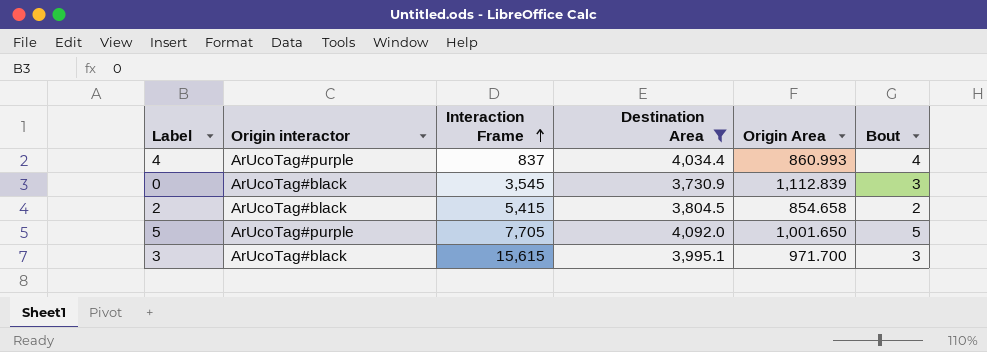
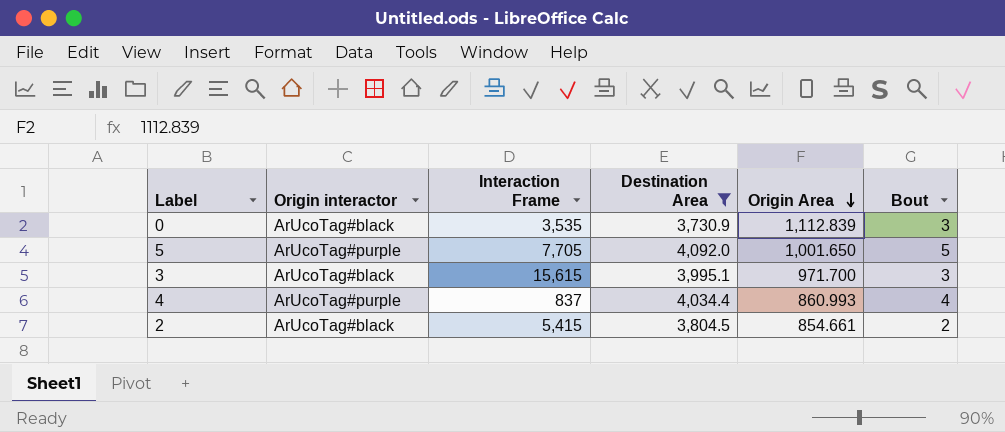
row order: Interaction Frame ascending -> Origin Area descending
0 | Interaction Frame: 3,545 -> 3,535
2 | Origin Area: 854.658 -> 854.661

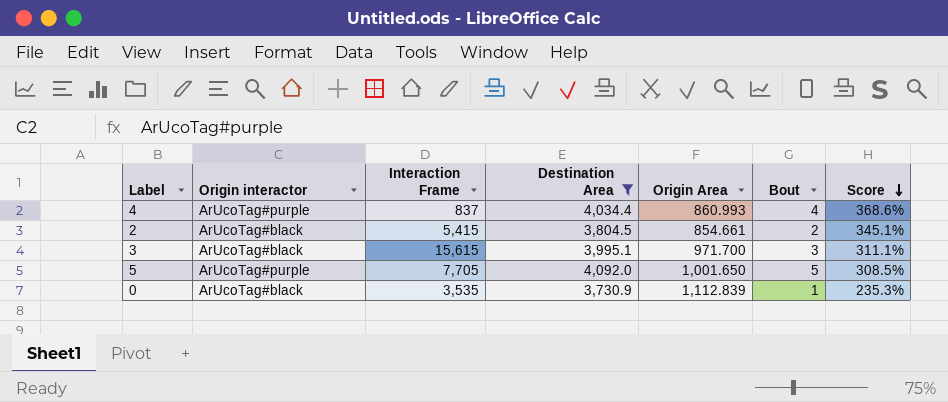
row order: Origin Area descending -> Score descending
column Score | formula: none -> ([Destination Area] - [Origin Area]) / [Origin Area]
0 | Bout: 3 -> 1

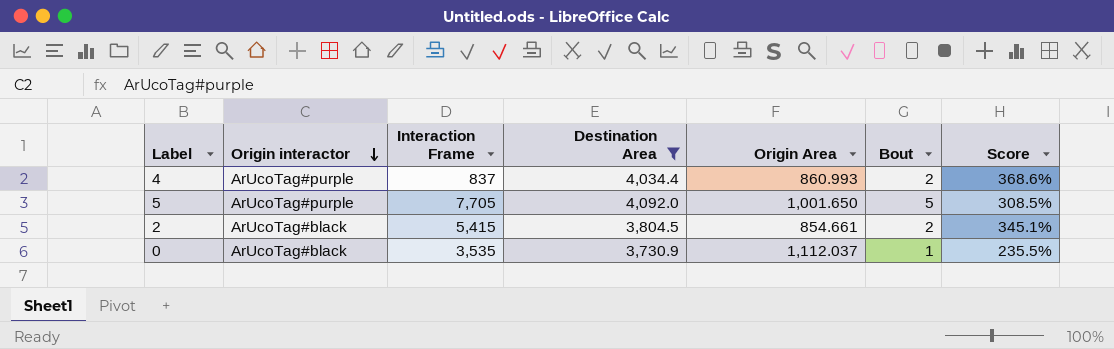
row order: Score descending -> Origin interactor descending
row 3: ArUcoTag#black | 15,615 | 3,995.1 | 971.700 | 3 | 311.1% -> none
4 | Bout: 4 -> 2
0 | Origin Area: 1,112.839 -> 1,112.037
0 | Score: 235.3% -> 235.5%

